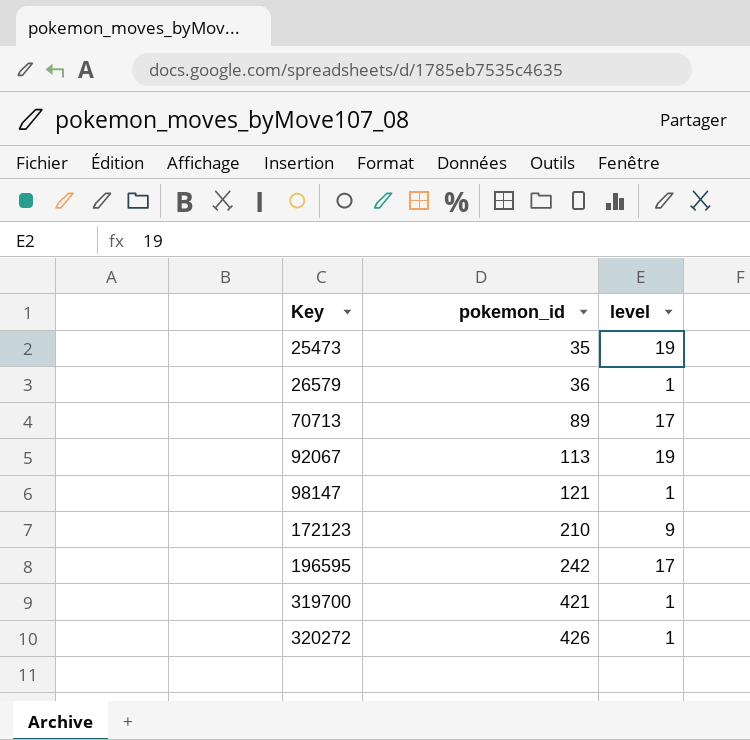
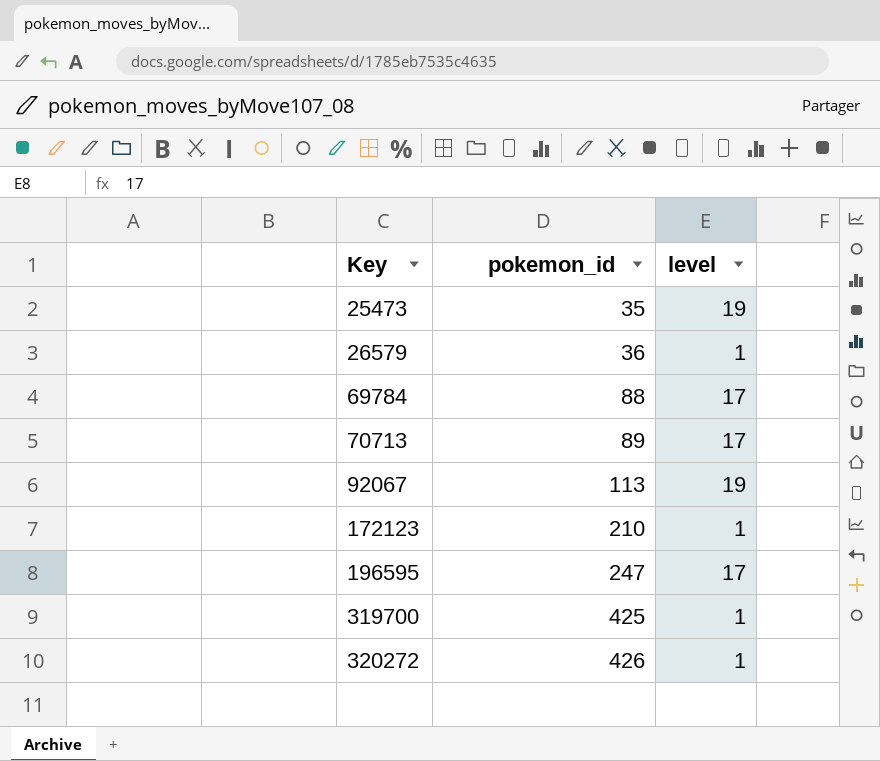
row 98147: 121 | 1 -> none
row 69784: none -> 88 | 17
172123 | level: 9 -> 1
196595 | pokemon_id: 242 -> 247
319700 | pokemon_id: 421 -> 425

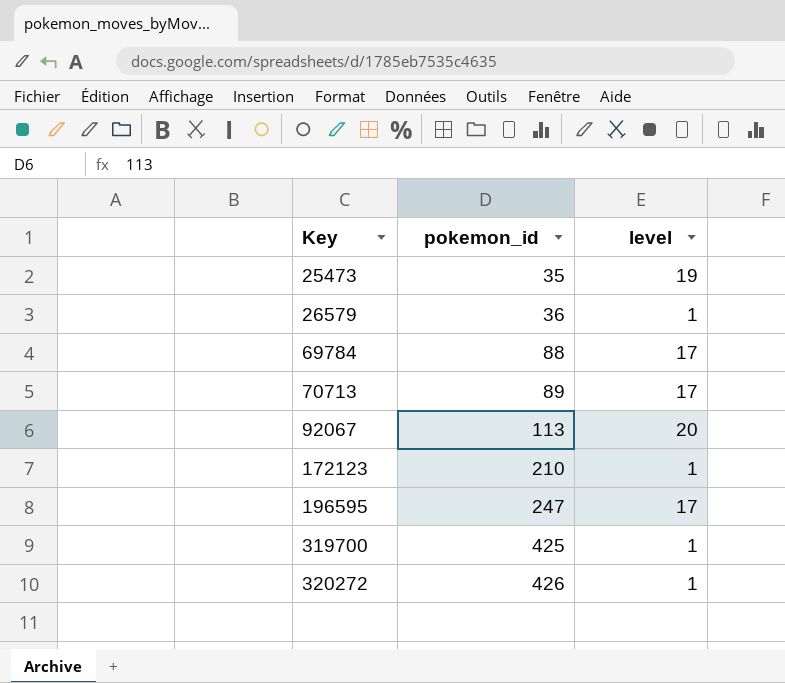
92067 | level: 19 -> 20

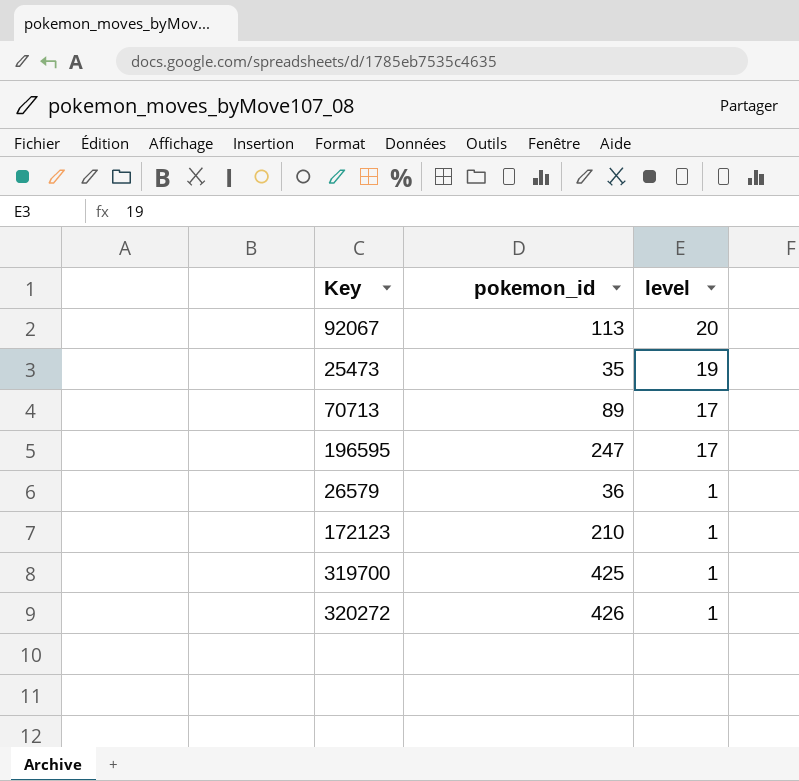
row order: Key ascending -> level descending
row 69784: 88 | 17 -> none

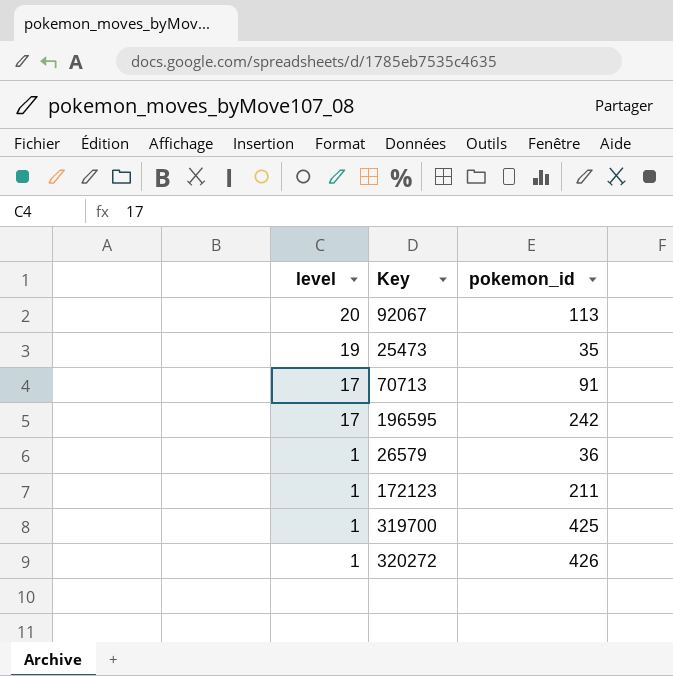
column level | position: 3 -> 1
70713 | pokemon_id: 89 -> 91
196595 | pokemon_id: 247 -> 242
172123 | pokemon_id: 210 -> 211

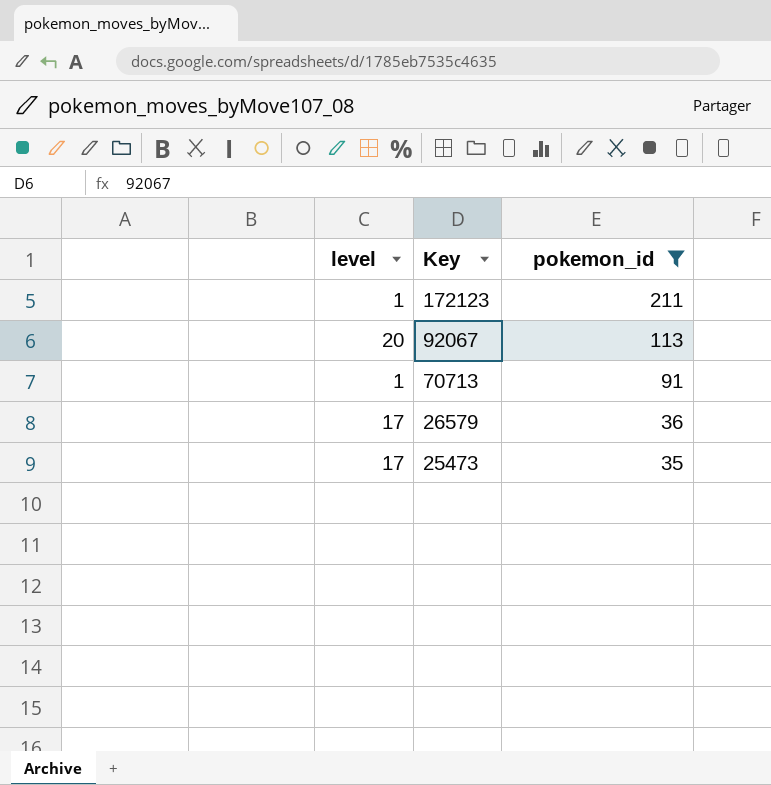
filter: none -> pokemon_id <= 211
row order: level descending -> Key descending
70713 | level: 17 -> 1
26579 | level: 1 -> 17
25473 | level: 19 -> 17

